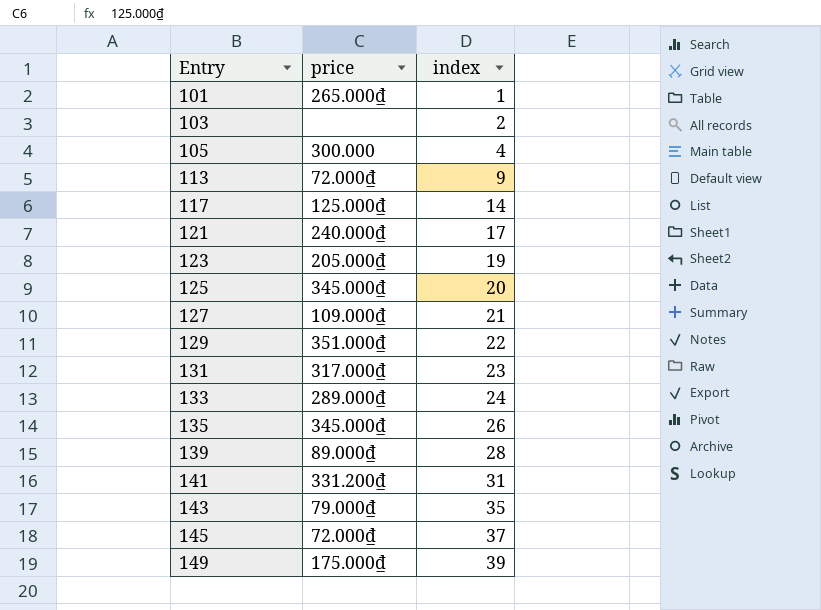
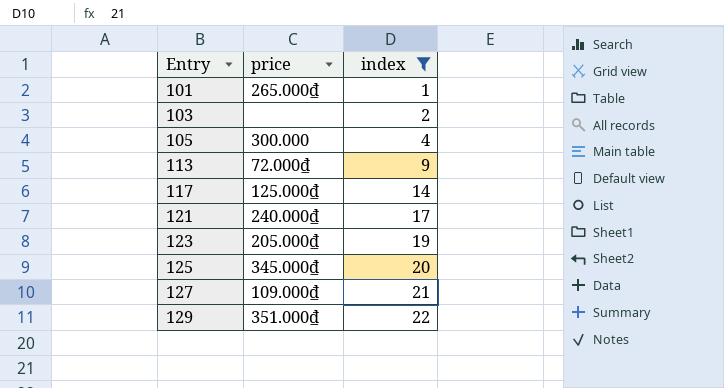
filter: none -> index <= 22

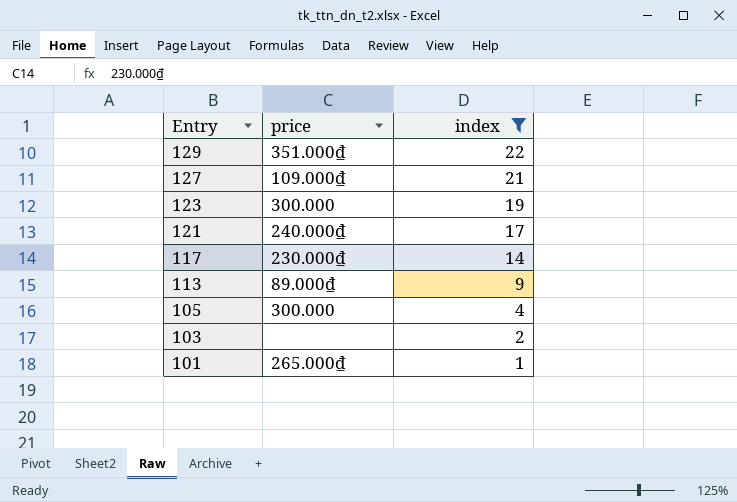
row order: Entry ascending -> Entry descending
row 125: 345.000₫ | 20 -> none
123 | price: 205.000₫ -> 300.000
117 | price: 125.000₫ -> 230.000₫
113 | price: 72.000₫ -> 89.000₫

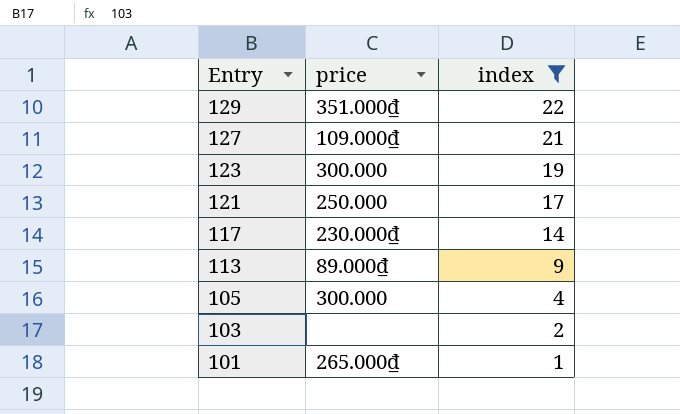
121 | price: 240.000₫ -> 250.000

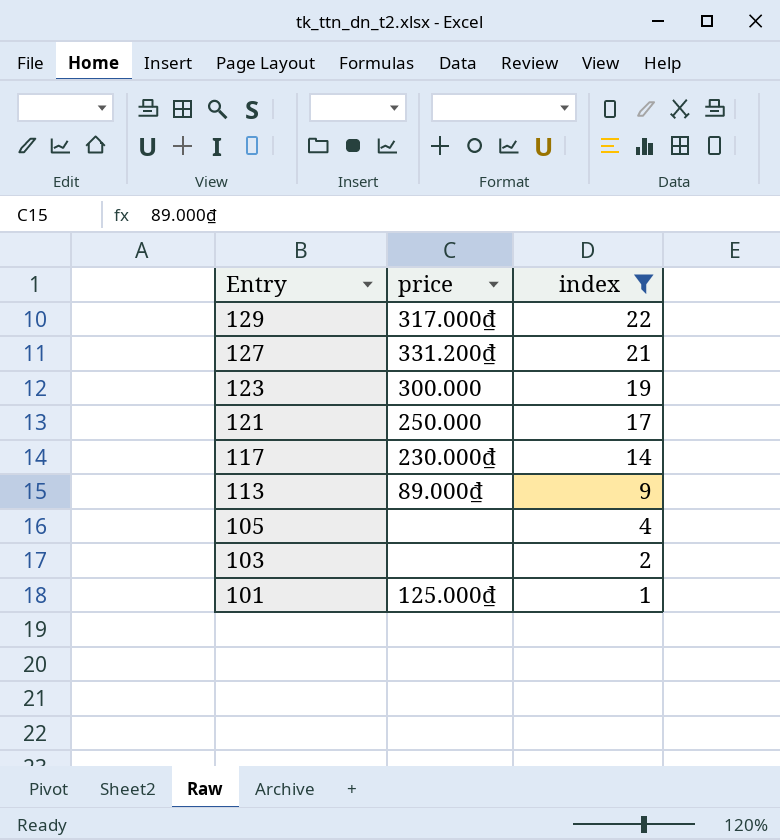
129 | price: 351.000₫ -> 317.000₫
127 | price: 109.000₫ -> 331.200₫
105 | price: 300.000 -> none
101 | price: 265.000₫ -> 125.000₫

